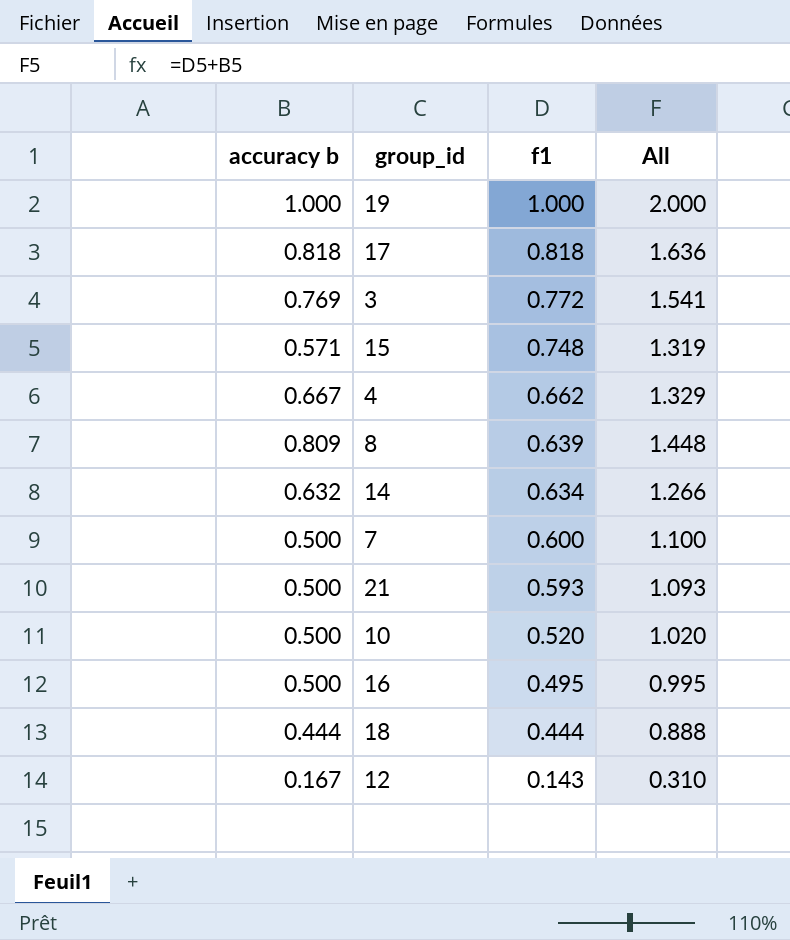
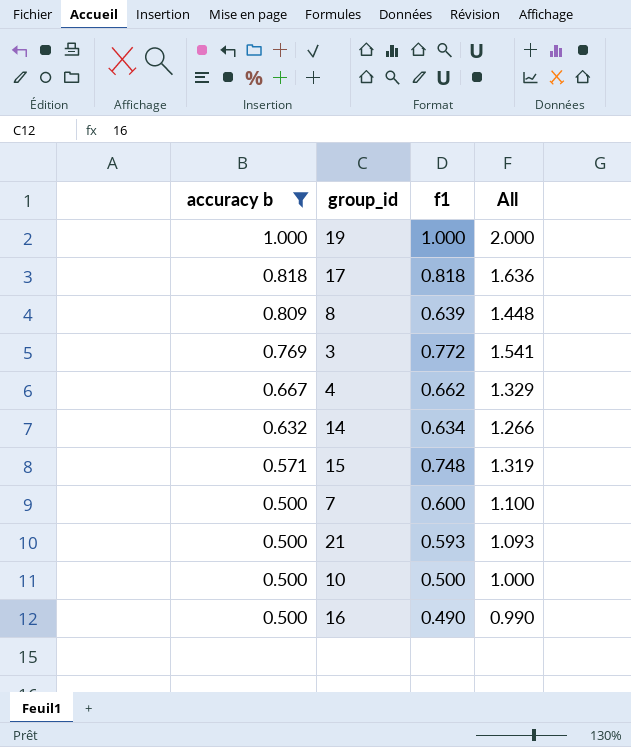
filter: none -> accuracy b >= 0.500
row order: f1 descending -> accuracy b descending
10 | f1: 0.520 -> 0.500
10 | All: 1.020 -> 1.000
16 | f1: 0.495 -> 0.490
16 | All: 0.995 -> 0.990

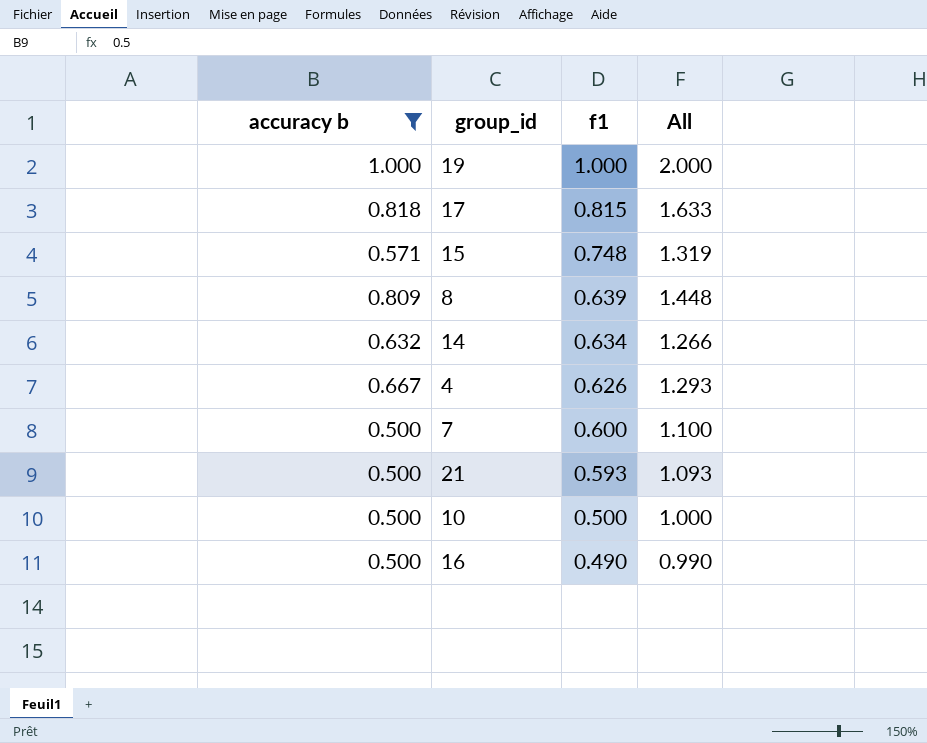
row order: accuracy b descending -> f1 descending
row 3: 0.769 | 0.772 | 1.541 -> none
17 | f1: 0.818 -> 0.815
17 | All: 1.636 -> 1.633
4 | f1: 0.662 -> 0.626
4 | All: 1.329 -> 1.293

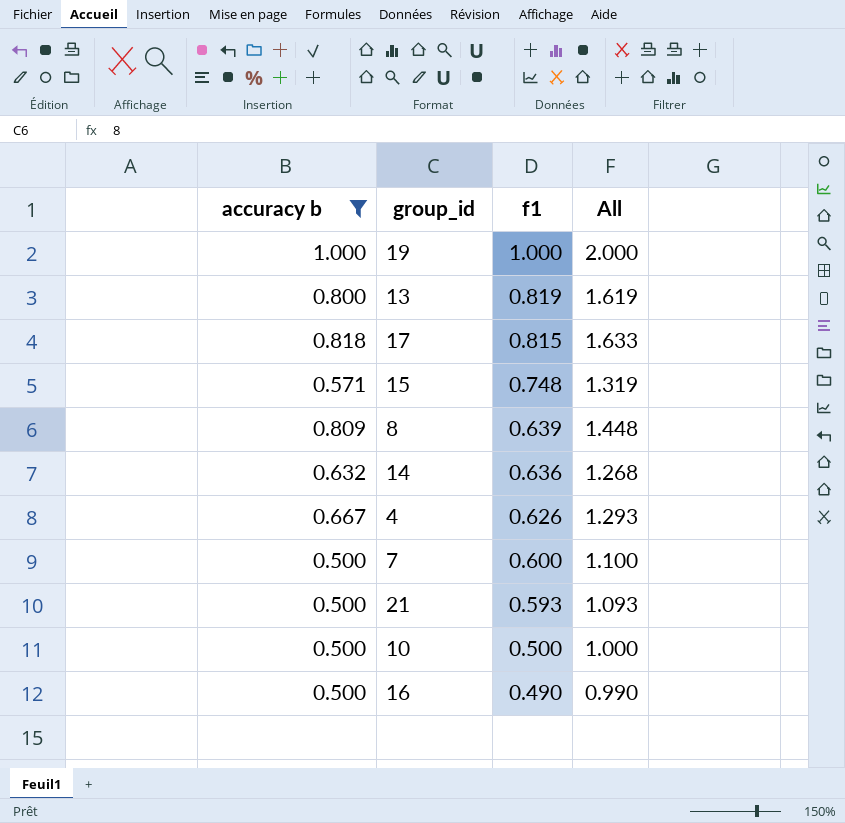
row 13: none -> 0.800 | 0.819 | 1.619
14 | f1: 0.634 -> 0.636
14 | All: 1.266 -> 1.268

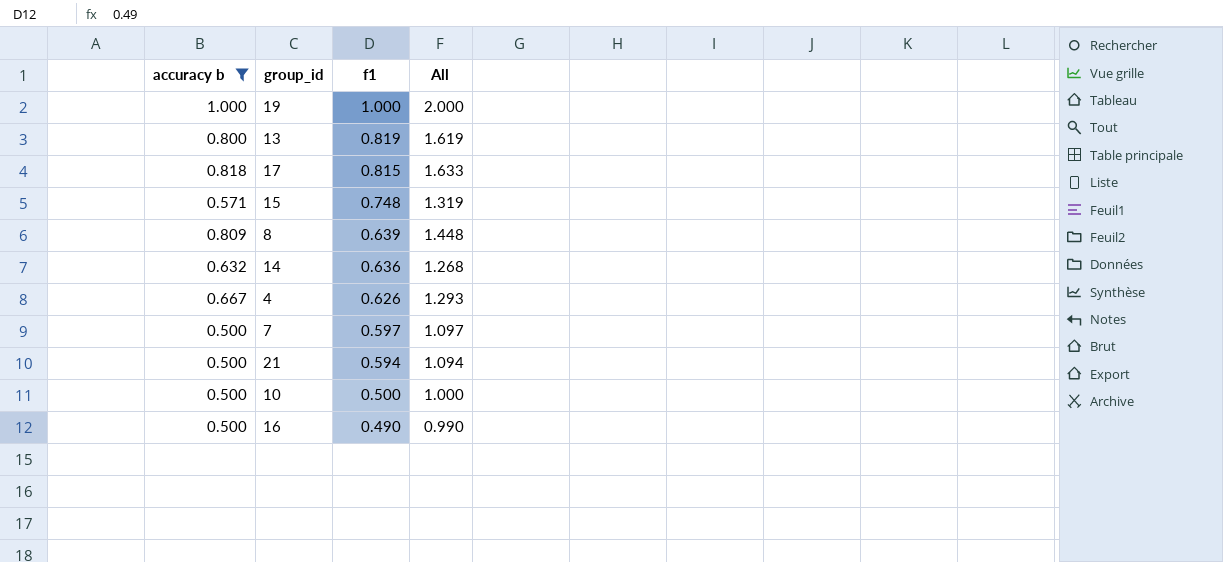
7 | f1: 0.600 -> 0.597
7 | All: 1.100 -> 1.097
21 | f1: 0.593 -> 0.594
21 | All: 1.093 -> 1.094

